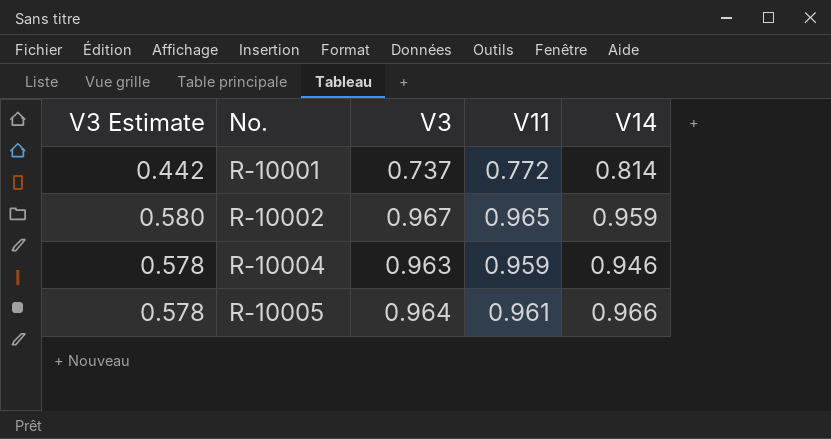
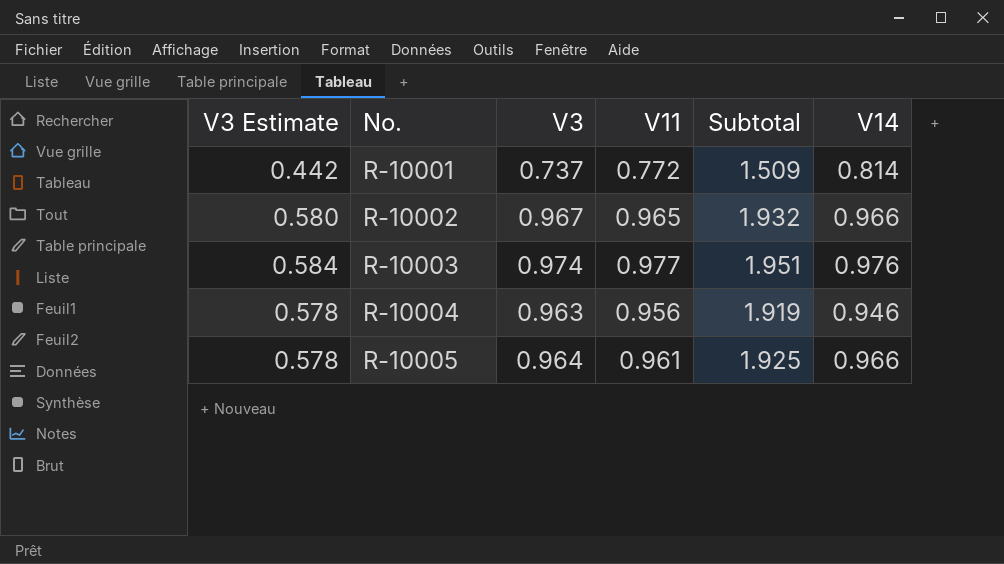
column Subtotal | formula: none -> [V3] + [V11]
R-10002 | V14: 0.959 -> 0.966
row R-10003: none -> 0.584 | 0.974 | 0.977 | 1.951 | 0.976
R-10004 | V11: 0.959 -> 0.956

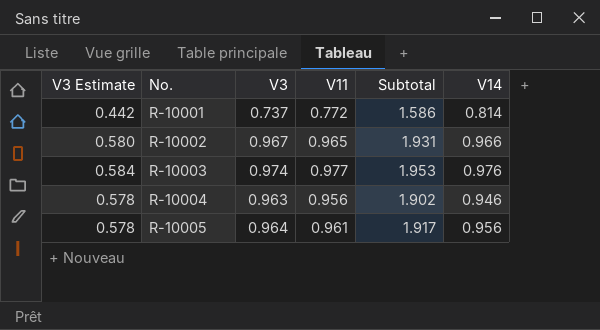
column Subtotal | formula: [V3] + [V11] -> [V11] + [V14]
R-10005 | V14: 0.966 -> 0.956

